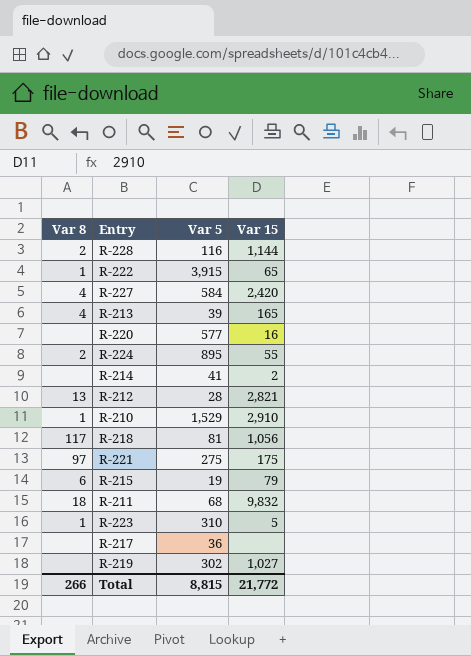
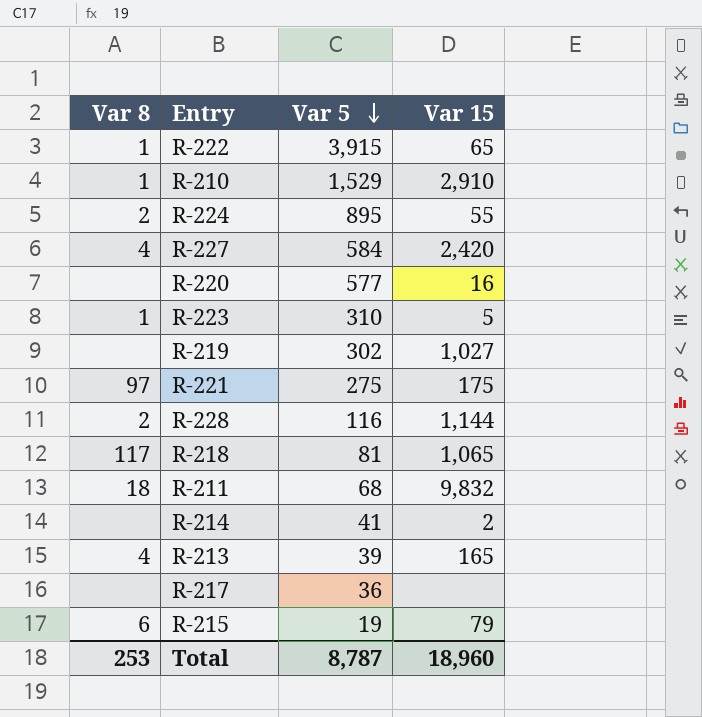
row order: none -> Var 5 descending
row R-212: 13 | 28 | 2,821 -> none
R-218 | Var 15: 1,056 -> 1,065
Total | Var 8: 266 -> 253
Total | Var 5: 8,815 -> 8,787
Total | Var 15: 21,772 -> 18,960

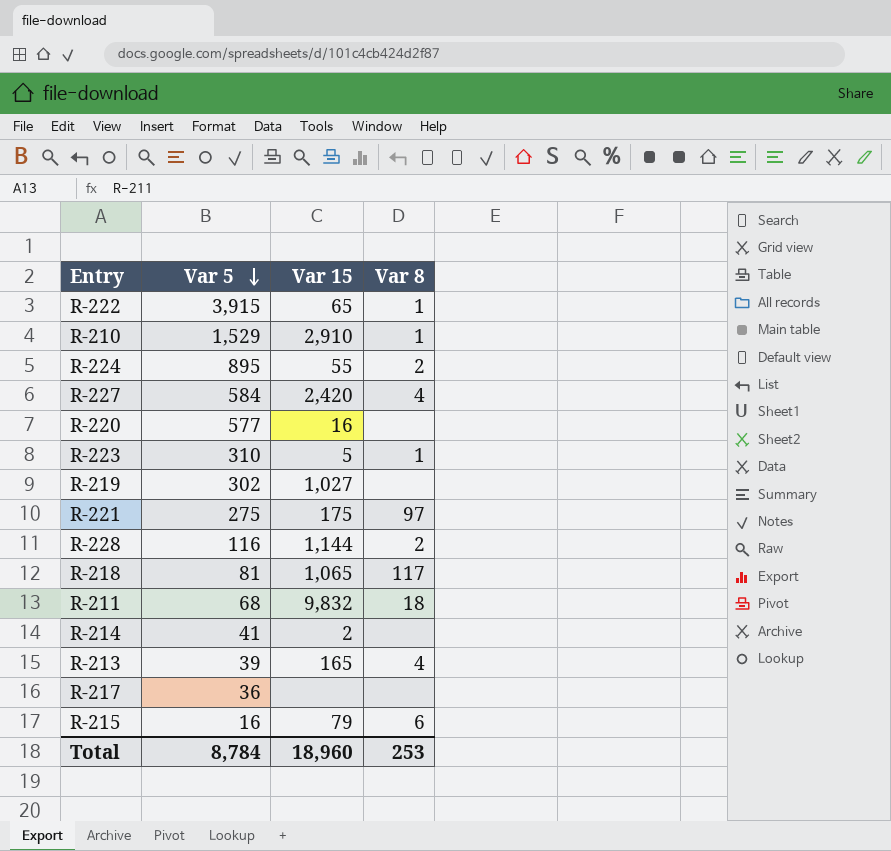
column Var 8 | position: 1 -> 4
R-215 | Var 5: 19 -> 16
Total | Var 5: 8,787 -> 8,784

